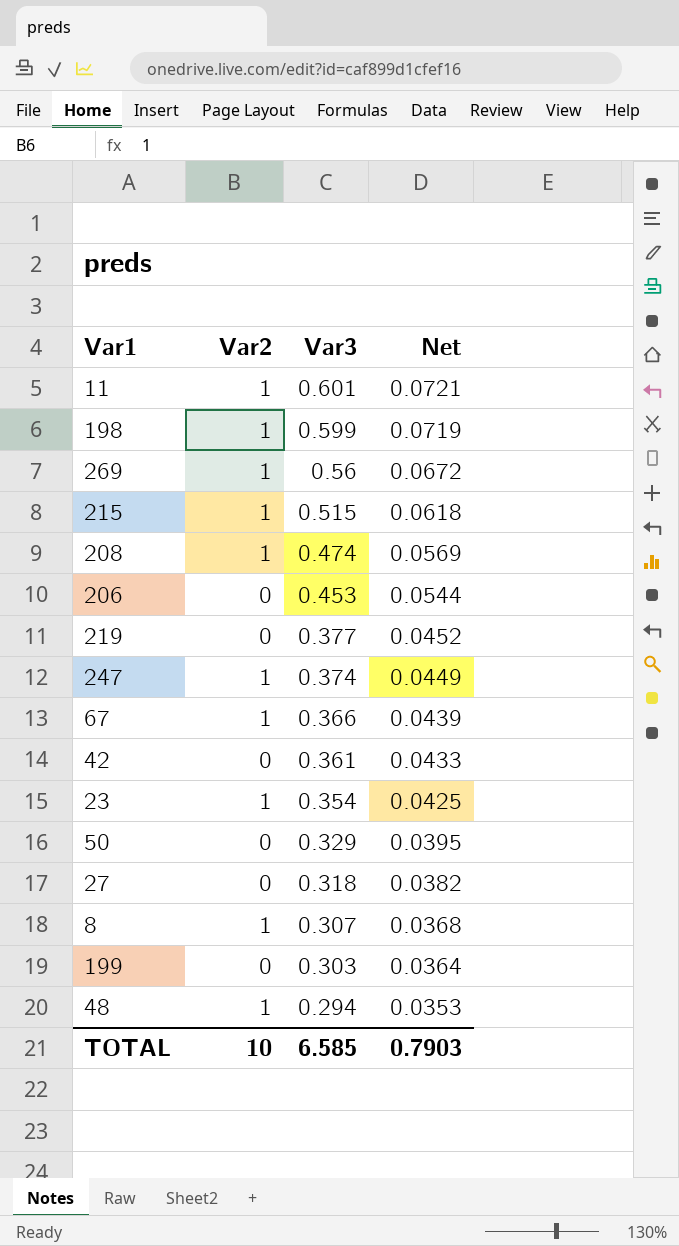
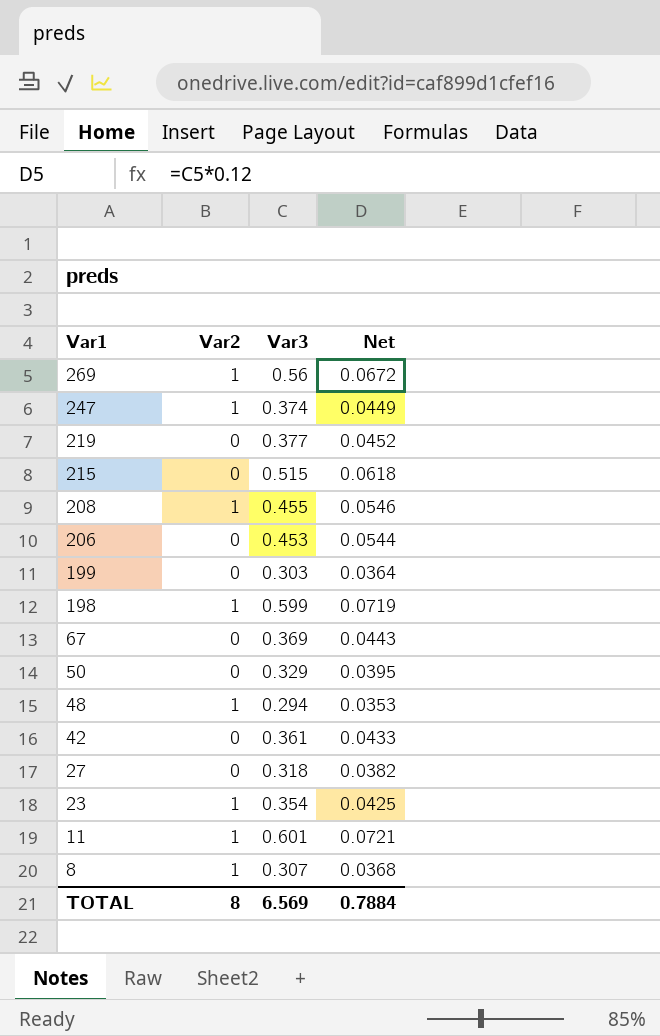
row order: Var3 descending -> Var1 descending
215 | Var2: 1 -> 0
208 | Var3: 0.474 -> 0.455
208 | Net: 0.0569 -> 0.0546
67 | Var2: 1 -> 0
67 | Var3: 0.366 -> 0.369
67 | Net: 0.0439 -> 0.0443
TOTAL | Var2: 10 -> 8
TOTAL | Var3: 6.585 -> 6.569
TOTAL | Net: 0.7903 -> 0.7884

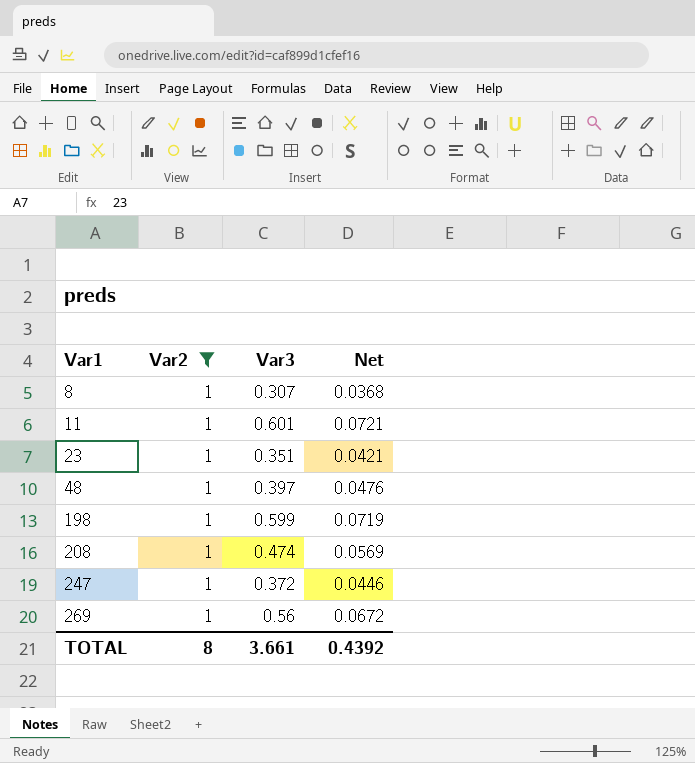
filter: none -> Var2 = 1
row order: Var1 descending -> Var1 ascending
23 | Var3: 0.354 -> 0.351
23 | Net: 0.0425 -> 0.0421
48 | Var3: 0.294 -> 0.397
48 | Net: 0.0353 -> 0.0476
208 | Var3: 0.455 -> 0.474
208 | Net: 0.0546 -> 0.0569
247 | Var3: 0.374 -> 0.372
247 | Net: 0.0449 -> 0.0446
TOTAL | Var3: 6.569 -> 3.661
TOTAL | Net: 0.7884 -> 0.4392

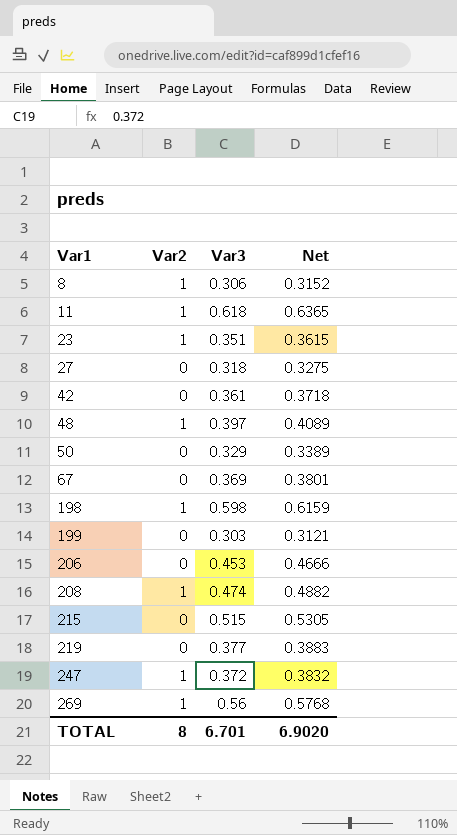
filter: Var2 = 1 -> none
column Net | formula: [Var3] * 0.12 -> [Var3] * 1.03
8 | Var3: 0.307 -> 0.306
11 | Var3: 0.601 -> 0.618
198 | Var3: 0.599 -> 0.598
TOTAL | Var3: 3.661 -> 6.701
TOTAL | Net: 0.4392 -> 6.9020

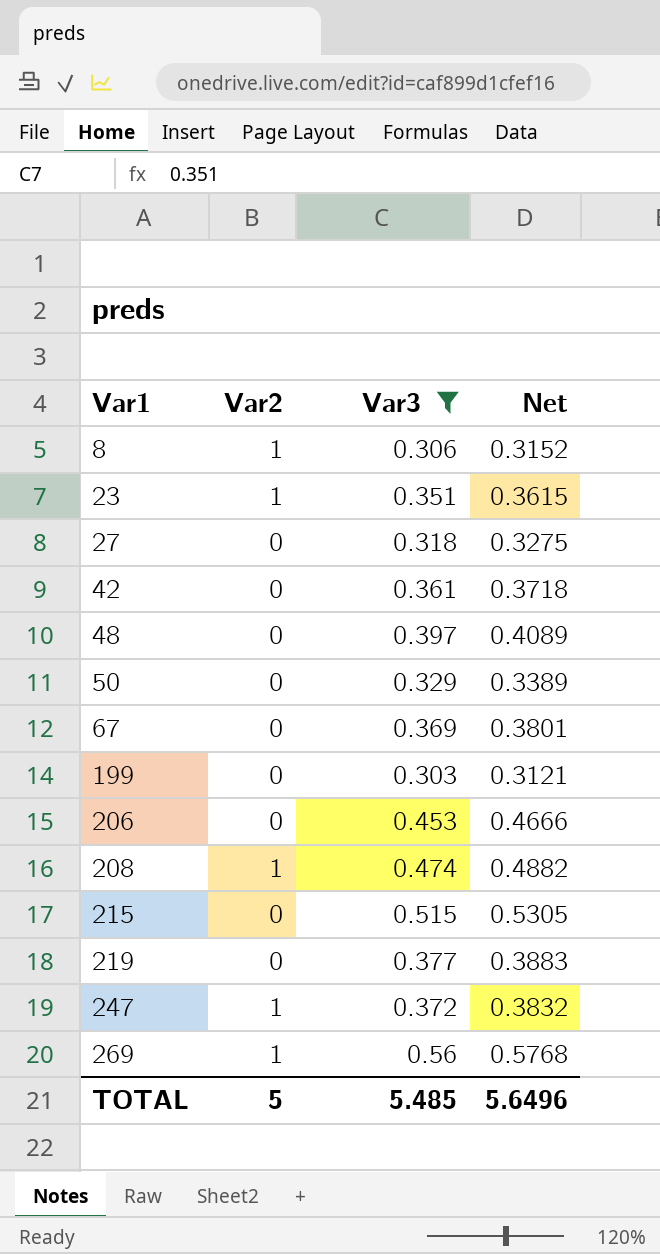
filter: none -> Var3 <= 0.56
48 | Var2: 1 -> 0
TOTAL | Var2: 8 -> 5
TOTAL | Var3: 6.701 -> 5.485
TOTAL | Net: 6.9020 -> 5.6496

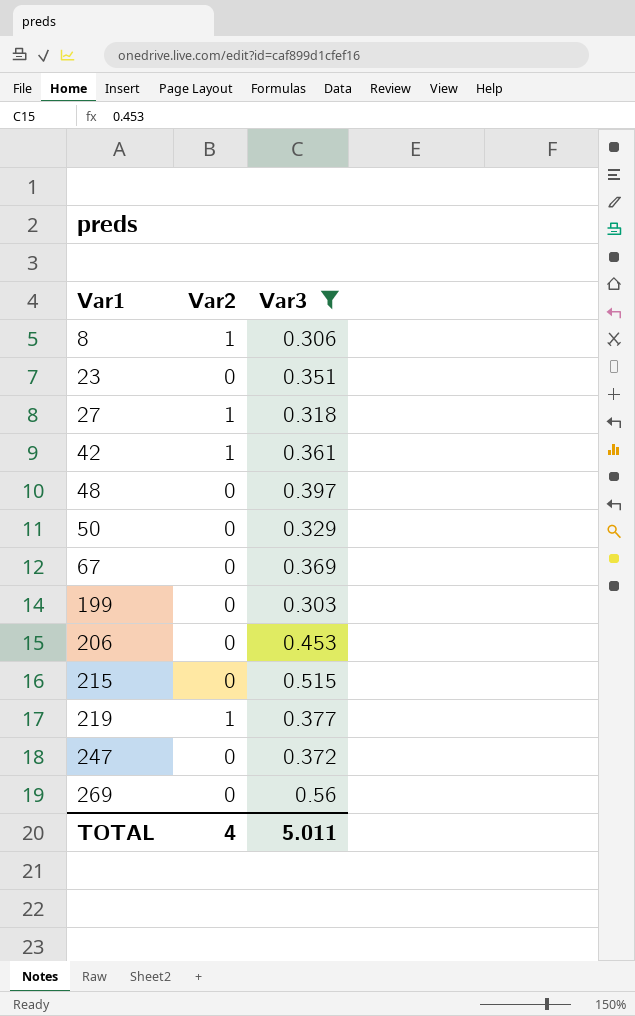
column Net | formula: [Var3] * 1.03 -> none
row 208: 1 | 0.474 | 0.4882 -> none
23 | Var2: 1 -> 0
27 | Var2: 0 -> 1
42 | Var2: 0 -> 1
219 | Var2: 0 -> 1
247 | Var2: 1 -> 0
269 | Var2: 1 -> 0
TOTAL | Var2: 5 -> 4
TOTAL | Var3: 5.485 -> 5.011

